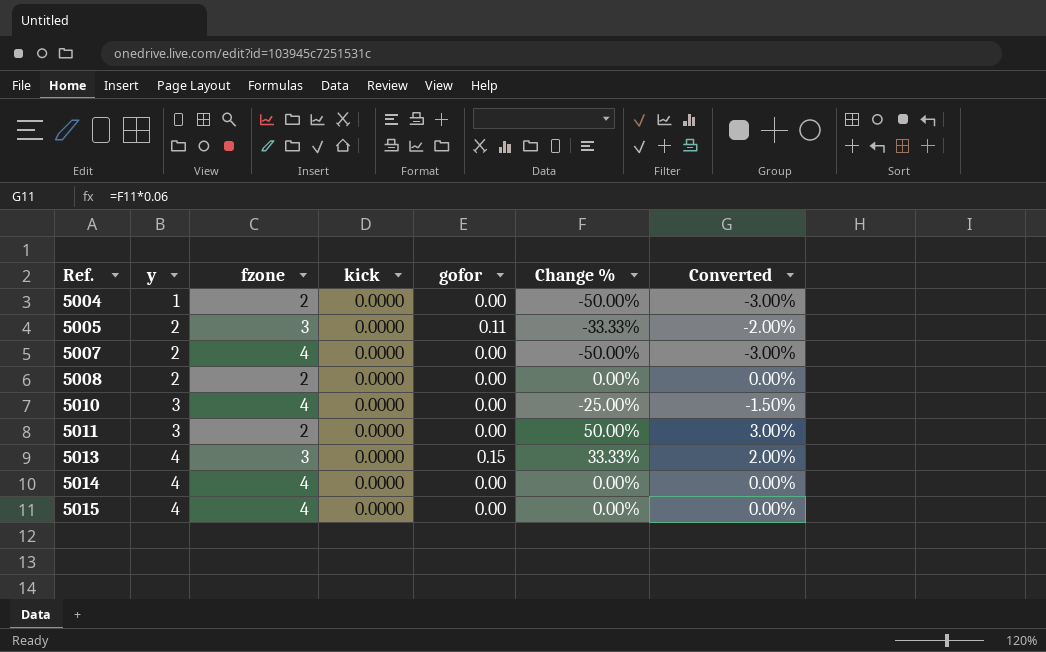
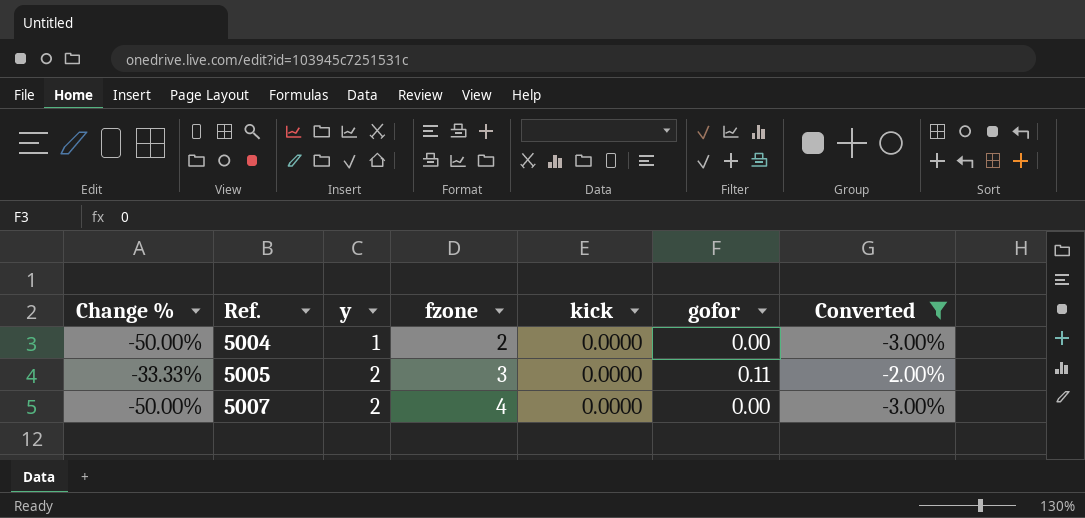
filter: none -> Converted <= -2.00%
column Change % | position: 6 -> 1

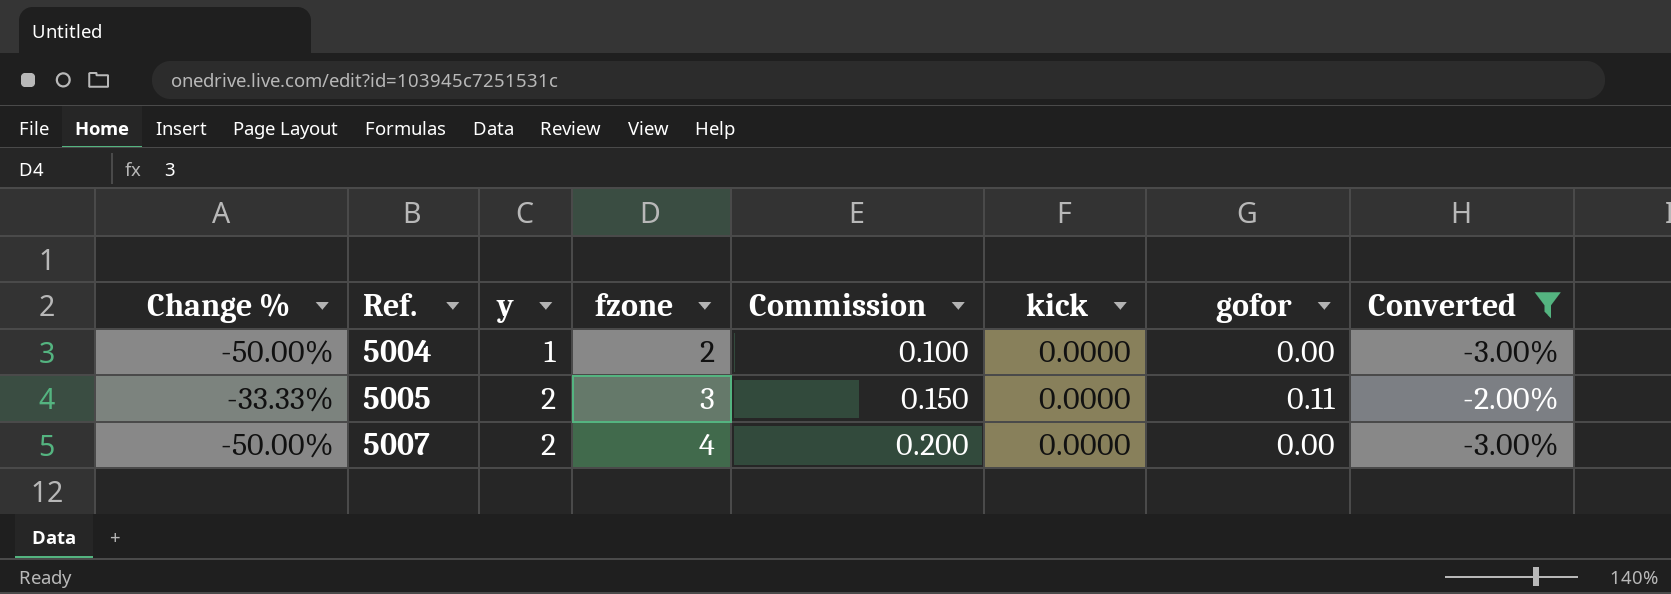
column Commission | formula: none -> [fzone] * 0.05

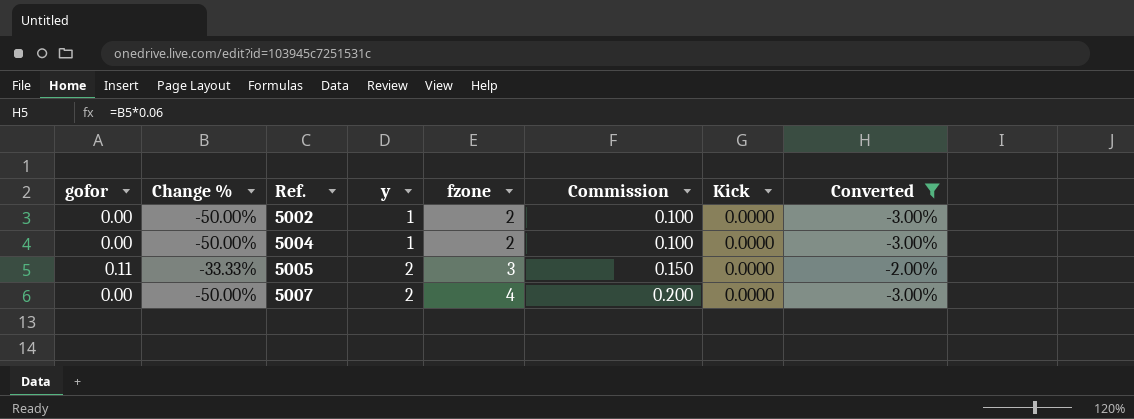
column gofor | position: 7 -> 1
column name: kick -> Kick
row 5002: none -> 0.00 | -50.00% | 1 | 2 | 0.100 | 0.0000 | -3.00%

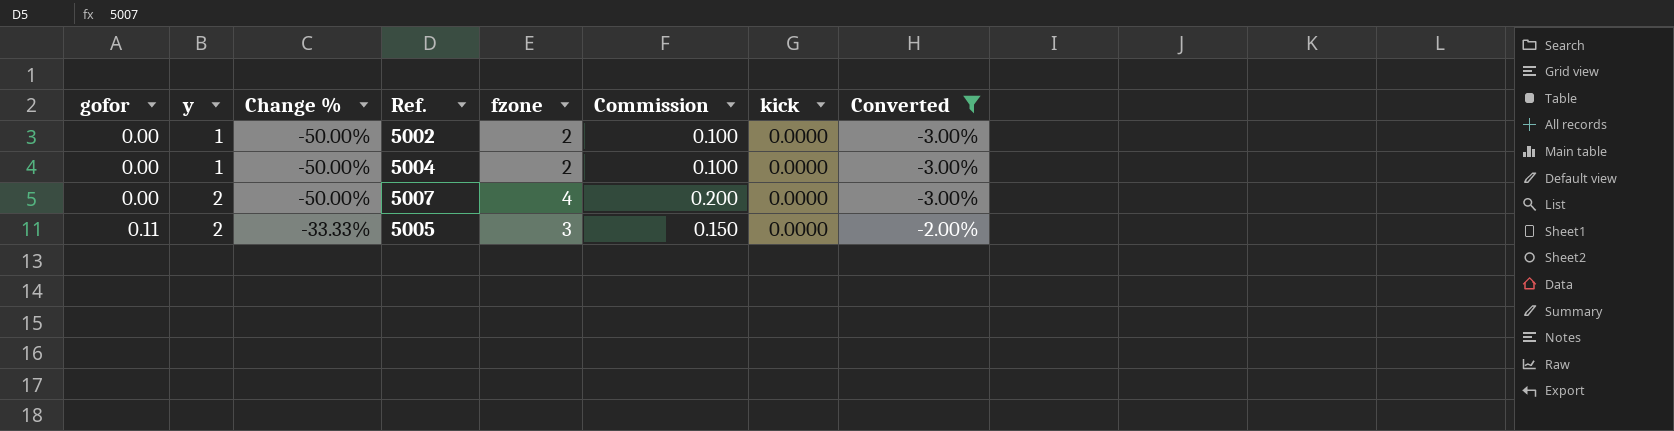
row order: Ref. ascending -> gofor ascending
column y | position: 4 -> 2
column name: Kick -> kick

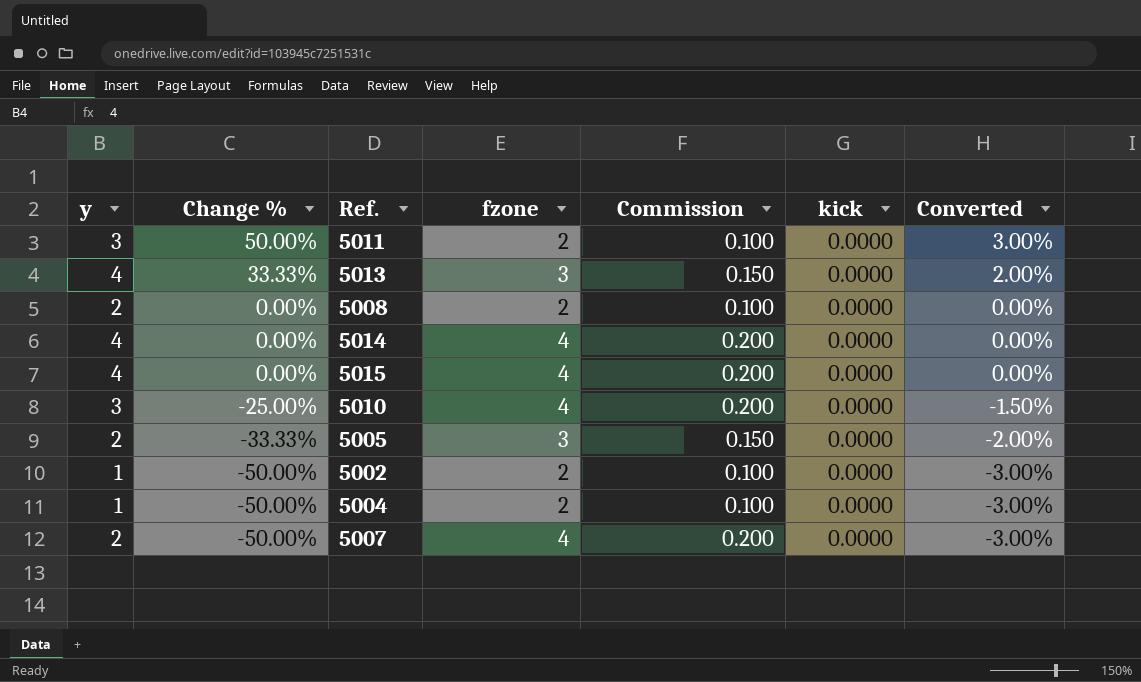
filter: Converted <= -2.00% -> none
row order: gofor ascending -> Change % descending
column gofor | position: 1 -> none

